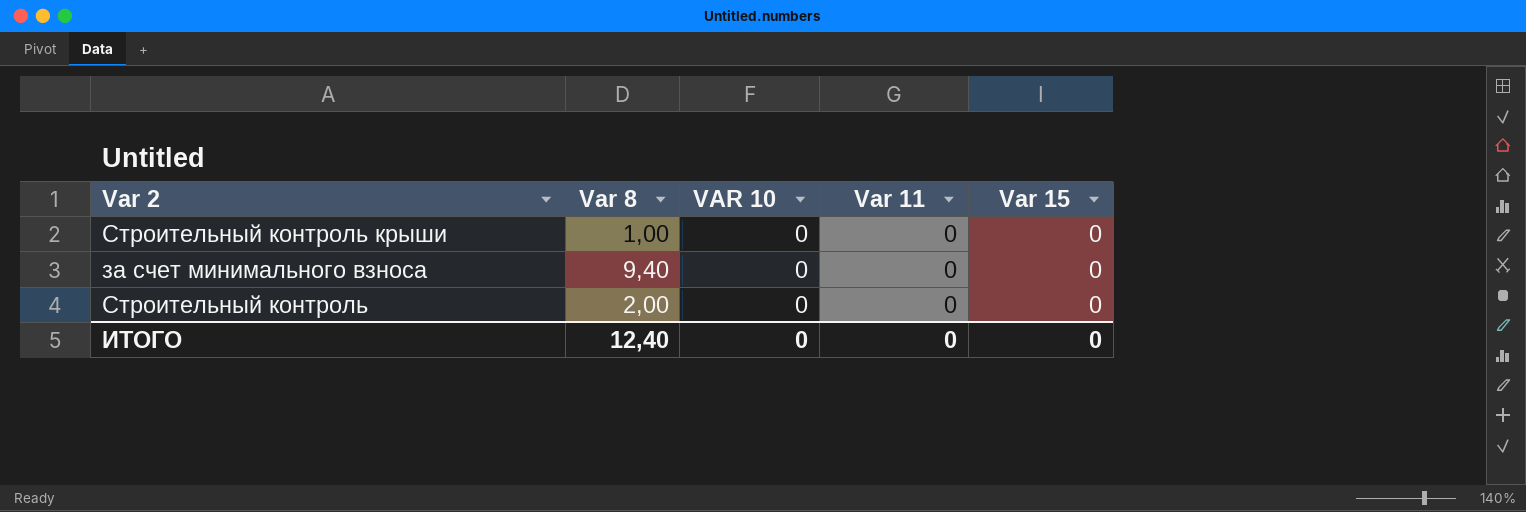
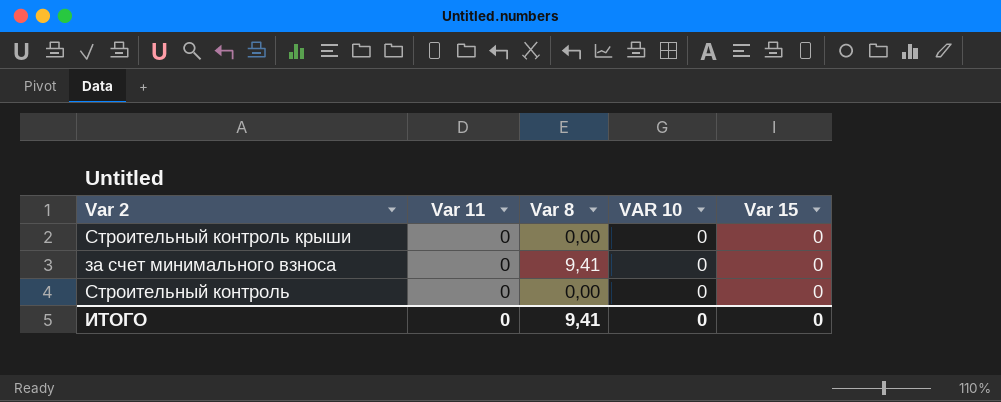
column Var 11 | position: 4 -> 2
Строительный контроль крыши | Var 8: 1,00 -> 0,00
за счет минимального взноса | Var 8: 9,40 -> 9,41
Строительный контроль | Var 8: 2,00 -> 0,00
ИТОГО | Var 8: 12,40 -> 9,41

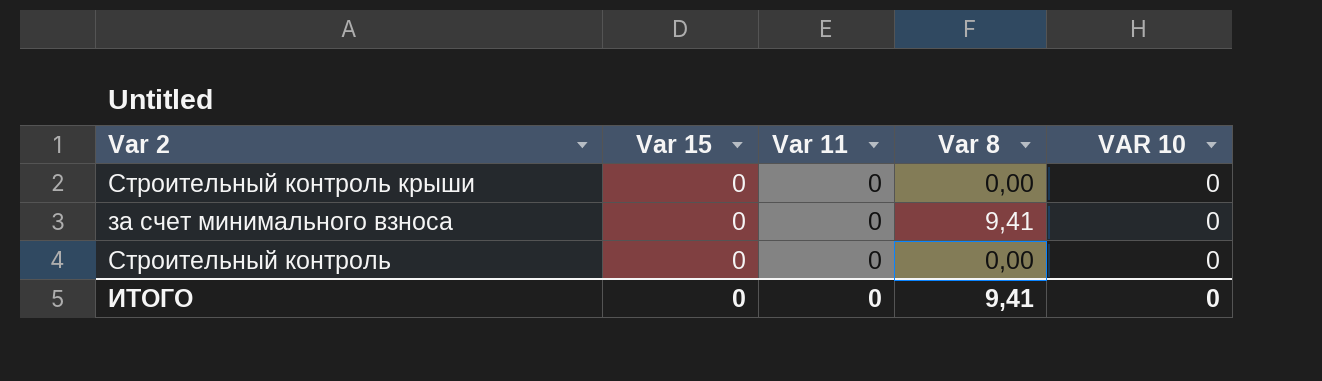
column Var 15 | position: 5 -> 2

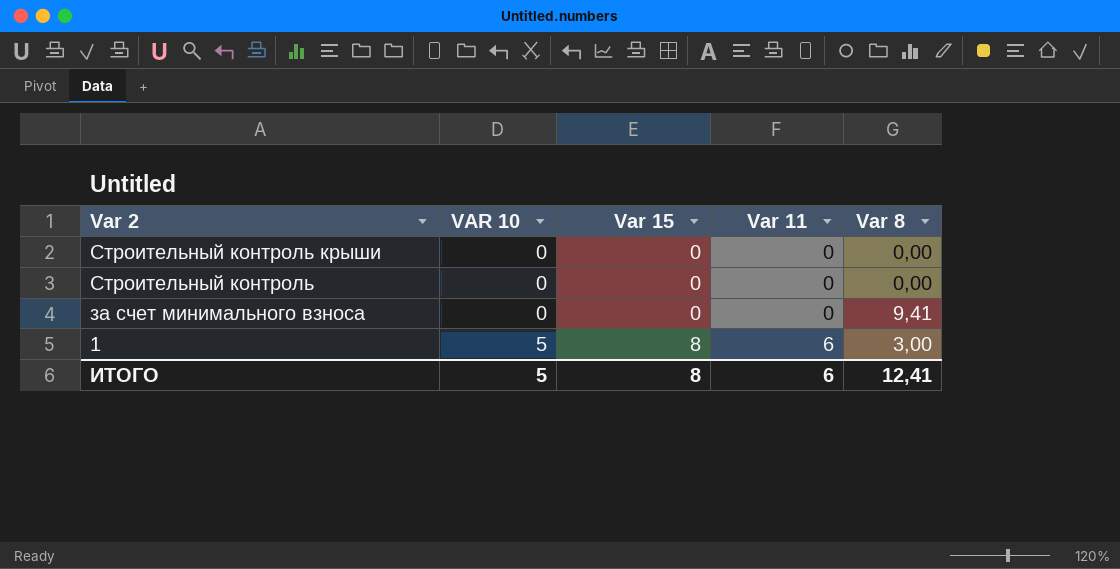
row order: none -> Var 2 descending
column VAR 10 | position: 5 -> 2
row 1: none -> 5 | 8 | 6 | 3,00
ИТОГО | VAR 10: 0 -> 5
ИТОГО | Var 15: 0 -> 8
ИТОГО | Var 11: 0 -> 6
ИТОГО | Var 8: 9,41 -> 12,41

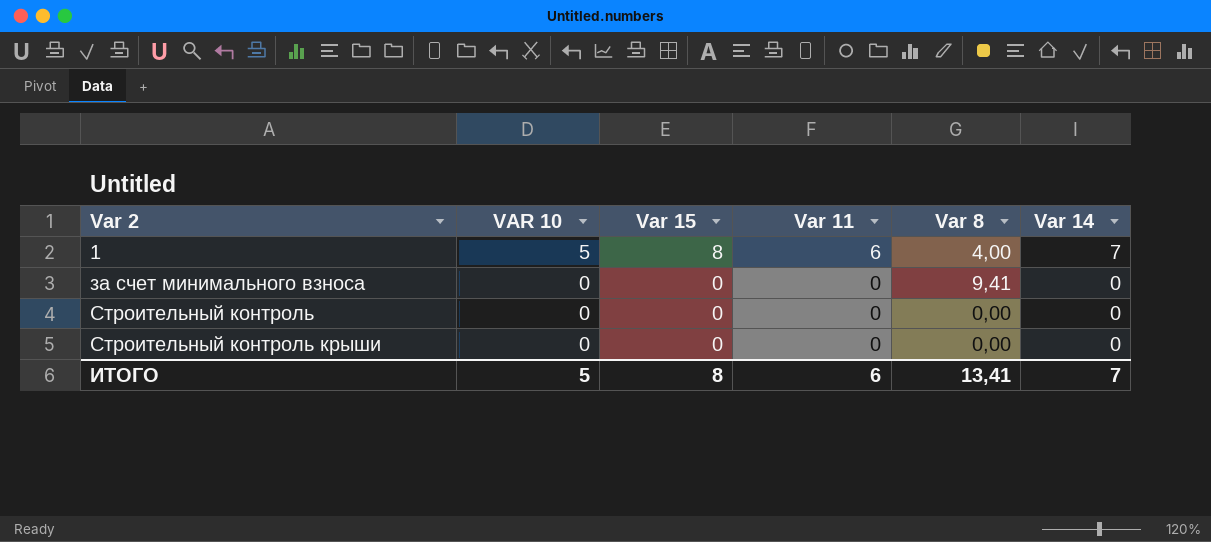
row order: Var 2 descending -> Var 2 ascending
column Var 14 | position: none -> 6
1 | Var 8: 3,00 -> 4,00
ИТОГО | Var 8: 12,41 -> 13,41

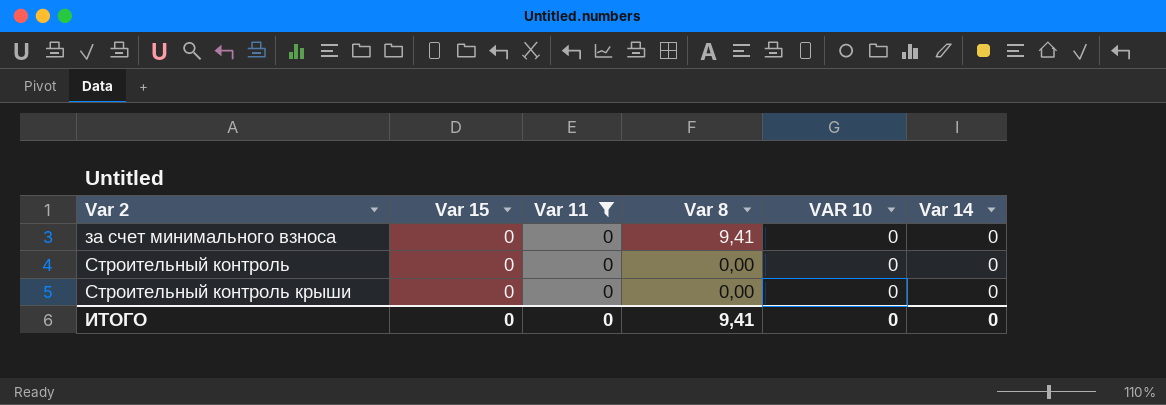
filter: none -> Var 11 = 0
column VAR 10 | position: 2 -> 5
ИТОГО | Var 15: 8 -> 0
ИТОГО | Var 11: 6 -> 0
ИТОГО | Var 8: 13,41 -> 9,41
ИТОГО | VAR 10: 5 -> 0
ИТОГО | Var 14: 7 -> 0

